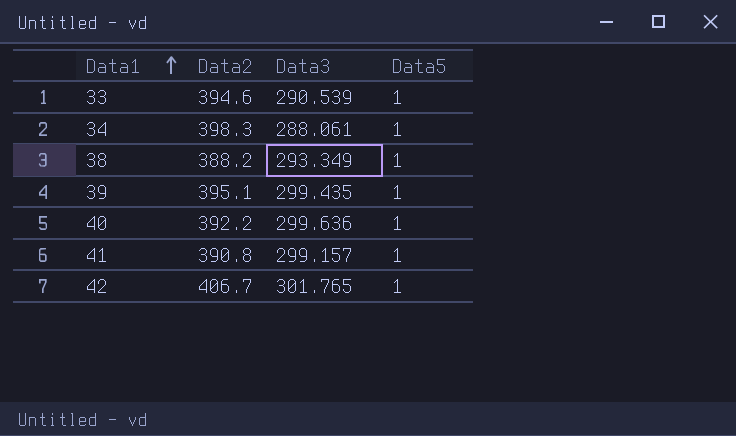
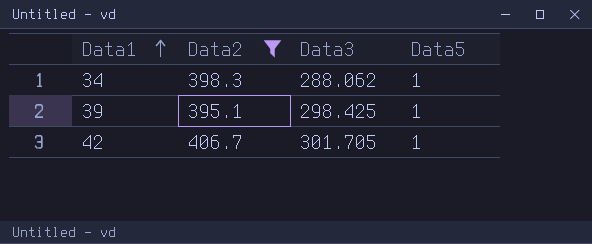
filter: none -> Data2 >= 395.1
34 | Data3: 288.061 -> 288.062
39 | Data3: 299.435 -> 298.425
42 | Data3: 301.765 -> 301.705

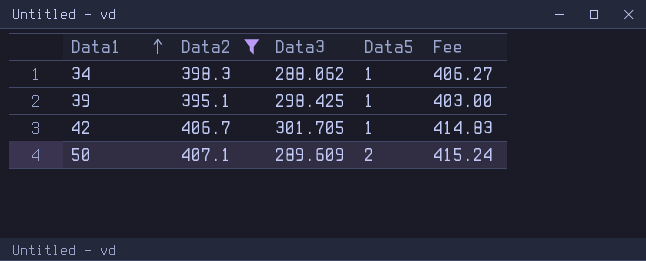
column Fee | formula: none -> [Data2] * 1.02
row 50: none -> 407.1 | 289.609 | 2 | 415.24

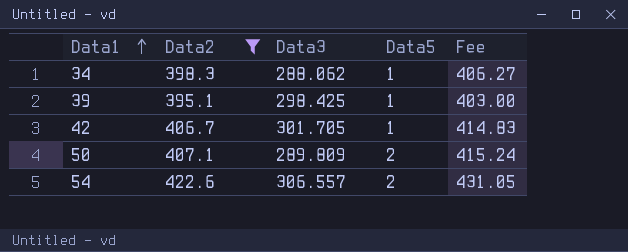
50 | Data3: 289.609 -> 289.809
row 54: none -> 422.6 | 306.557 | 2 | 431.05

